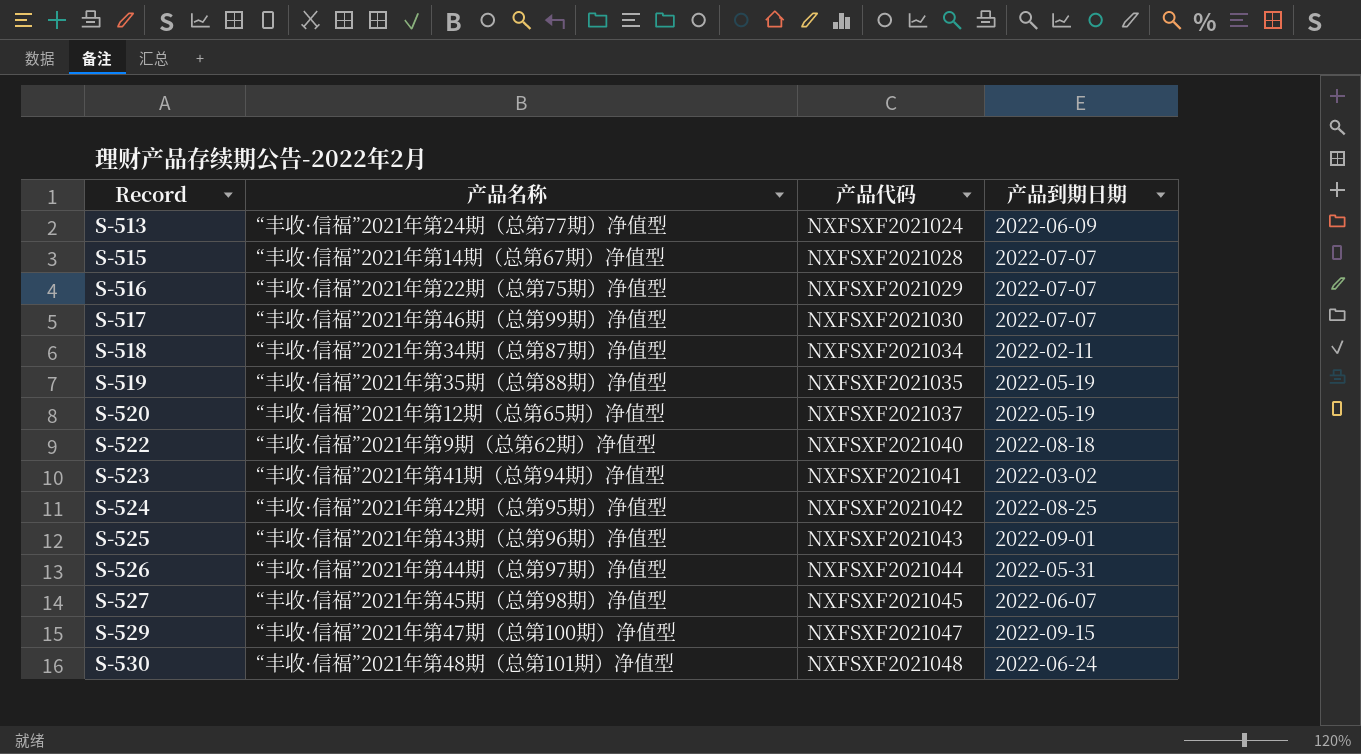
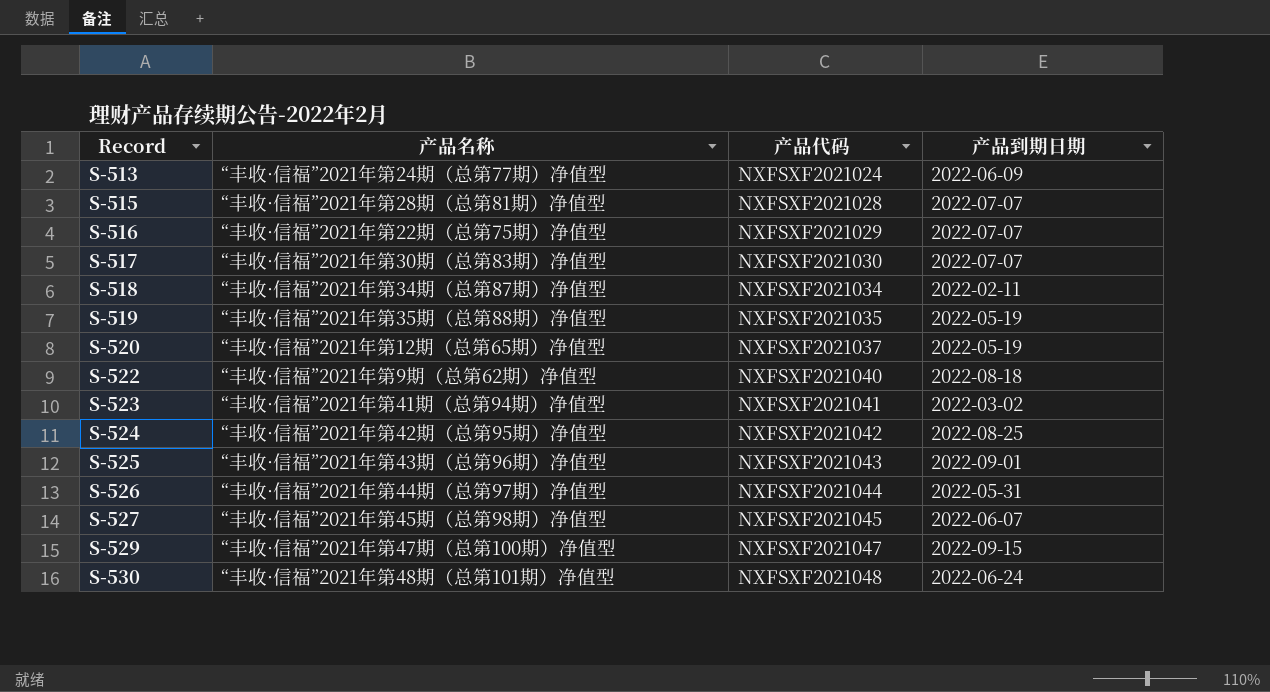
S-515 | 产品名称: “丰收·信福”2021年第14期（总第67期）净值型 -> “丰收·信福”2021年第28期（总第81期）净值型
S-517 | 产品名称: “丰收·信福”2021年第46期（总第99期）净值型 -> “丰收·信福”2021年第30期（总第83期）净值型

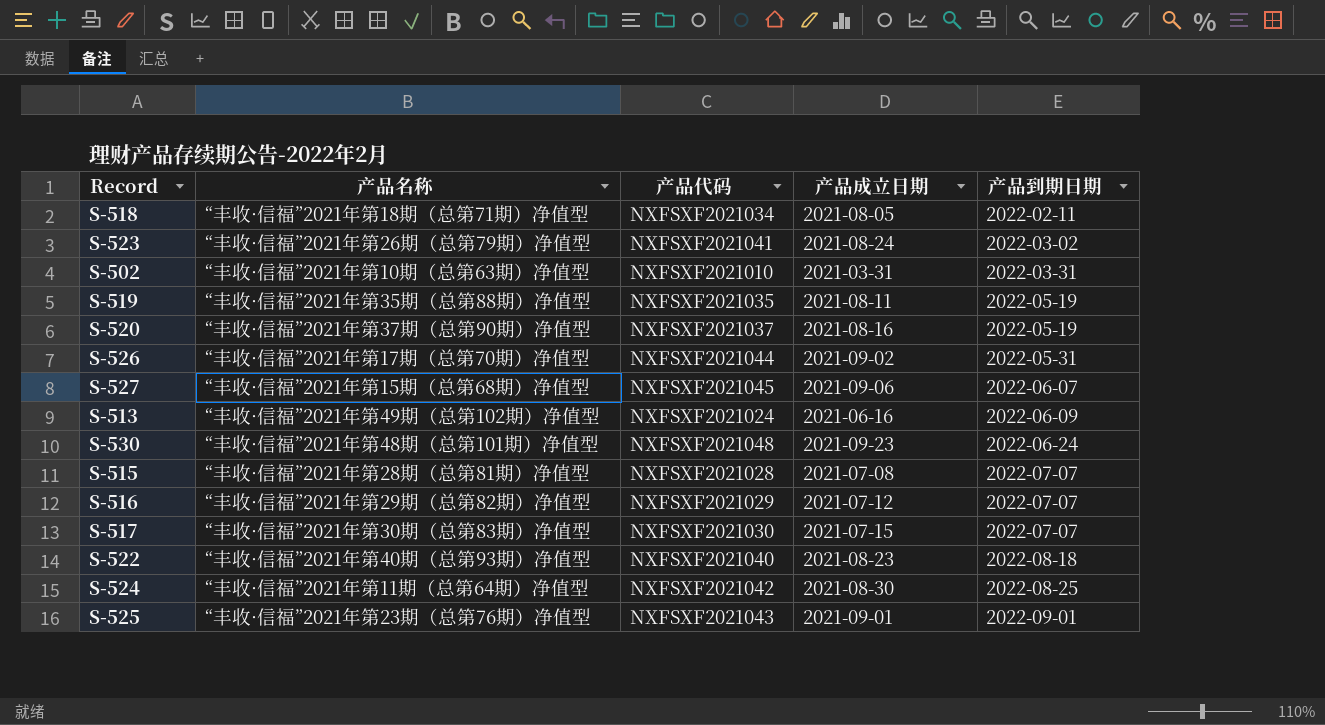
row order: Record ascending -> 产品到期日期 ascending
column 产品成立日期 | position: none -> 4
row S-529: “丰收·信福”2021年第47期（总第100期）净值型 | NXFSXF2021047 | 2022-09-15 -> none
S-518 | 产品名称: “丰收·信福”2021年第34期（总第87期）净值型 -> “丰收·信福”2021年第18期（总第71期）净值型
S-523 | 产品名称: “丰收·信福”2021年第41期（总第94期）净值型 -> “丰收·信福”2021年第26期（总第79期）净值型
row S-502: none -> “丰收·信福”2021年第10期（总第63期）净值型 | NXFSXF2021010 | 2021-03-31 | 2022-03-31
S-520 | 产品名称: “丰收·信福”2021年第12期（总第65期）净值型 -> “丰收·信福”2021年第37期（总第90期）净值型
S-526 | 产品名称: “丰收·信福”2021年第44期（总第97期）净值型 -> “丰收·信福”2021年第17期（总第70期）净值型
S-527 | 产品名称: “丰收·信福”2021年第45期（总第98期）净值型 -> “丰收·信福”2021年第15期（总第68期）净值型
S-513 | 产品名称: “丰收·信福”2021年第24期（总第77期）净值型 -> “丰收·信福”2021年第49期（总第102期）净值型
S-516 | 产品名称: “丰收·信福”2021年第22期（总第75期）净值型 -> “丰收·信福”2021年第29期（总第82期）净值型
S-522 | 产品名称: “丰收·信福”2021年第9期（总第62期）净值型 -> “丰收·信福”2021年第40期（总第93期）净值型
S-524 | 产品名称: “丰收·信福”2021年第42期（总第95期）净值型 -> “丰收·信福”2021年第11期（总第64期）净值型
S-525 | 产品名称: “丰收·信福”2021年第43期（总第96期）净值型 -> “丰收·信福”2021年第23期（总第76期）净值型

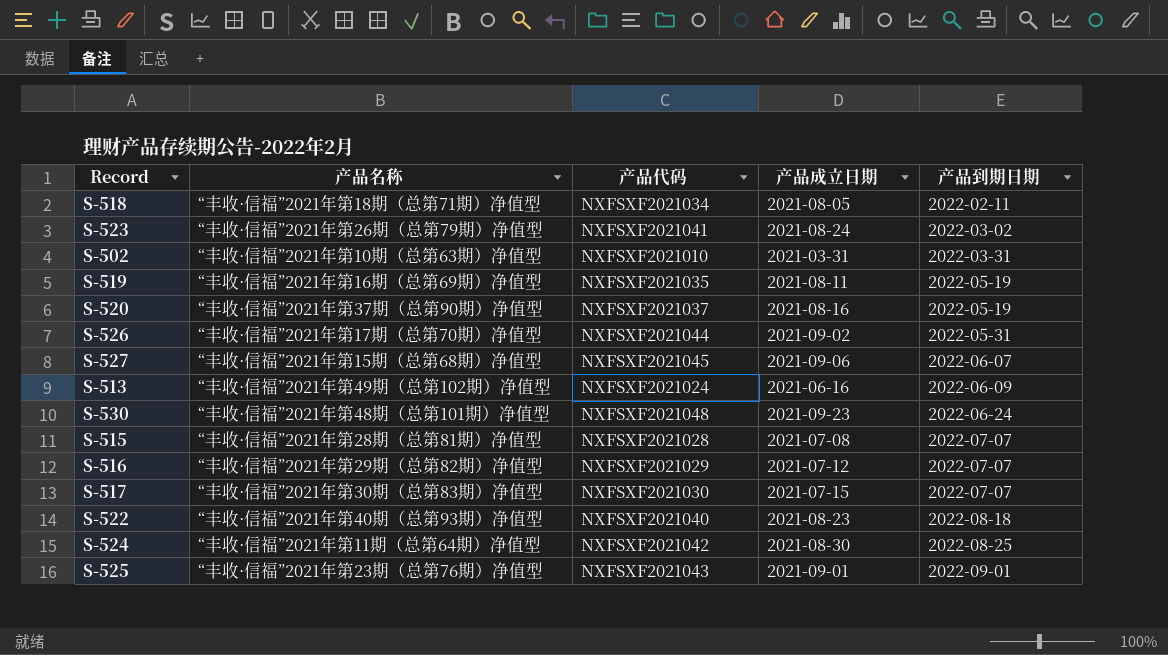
S-519 | 产品名称: “丰收·信福”2021年第35期（总第88期）净值型 -> “丰收·信福”2021年第16期（总第69期）净值型

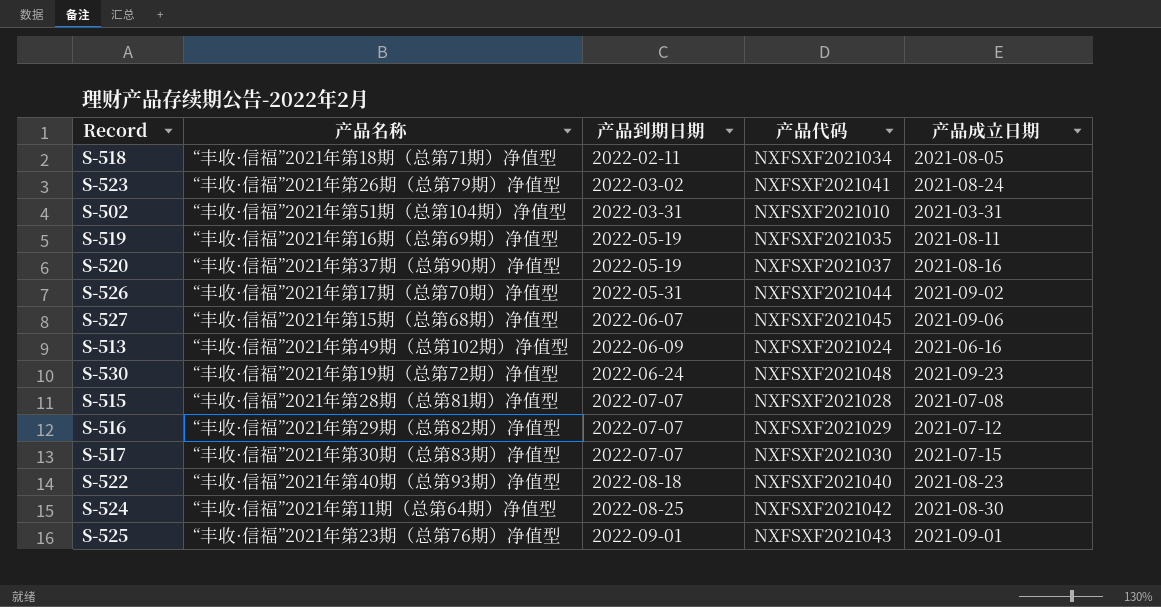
column 产品到期日期 | position: 5 -> 3
S-502 | 产品名称: “丰收·信福”2021年第10期（总第63期）净值型 -> “丰收·信福”2021年第51期（总第104期）净值型
S-530 | 产品名称: “丰收·信福”2021年第48期（总第101期）净值型 -> “丰收·信福”2021年第19期（总第72期）净值型

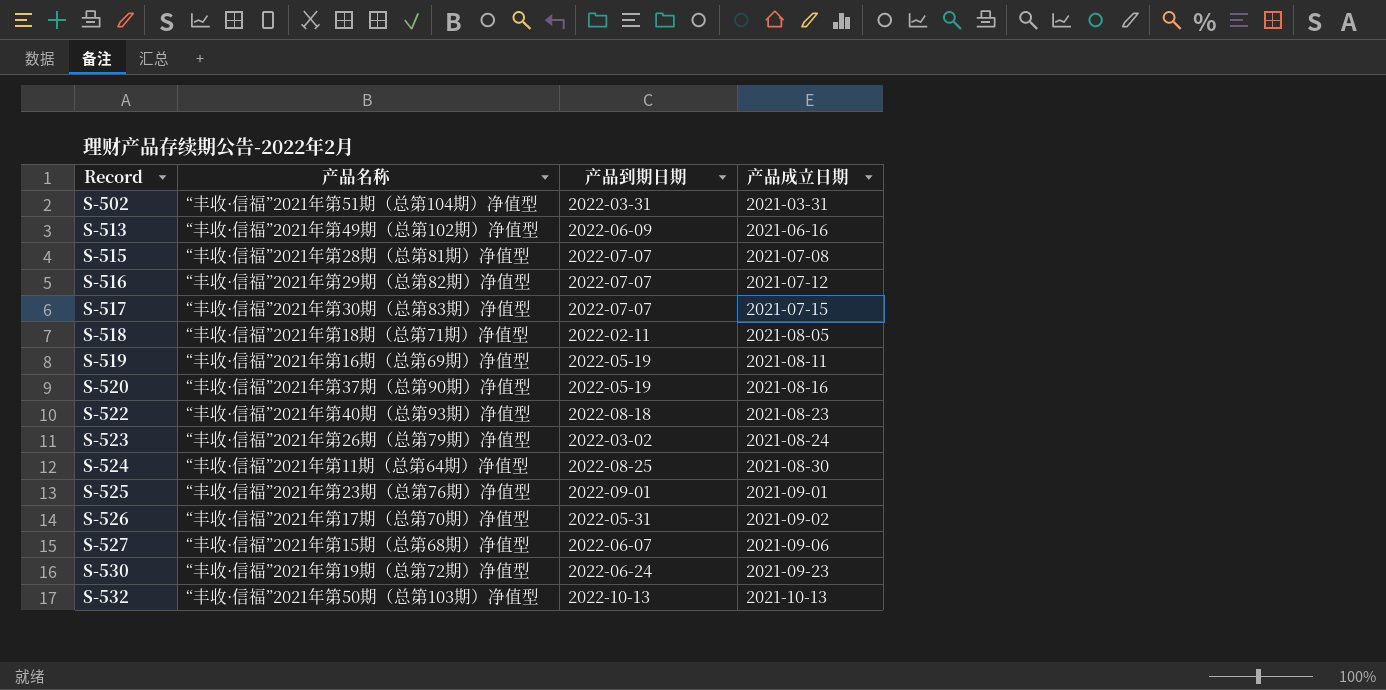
row order: 产品到期日期 ascending -> Record ascending
column 产品代码 | position: 4 -> none
row S-532: none -> “丰收·信福”2021年第50期（总第103期）净值型 | 2022-10-13 | 2021-10-13

